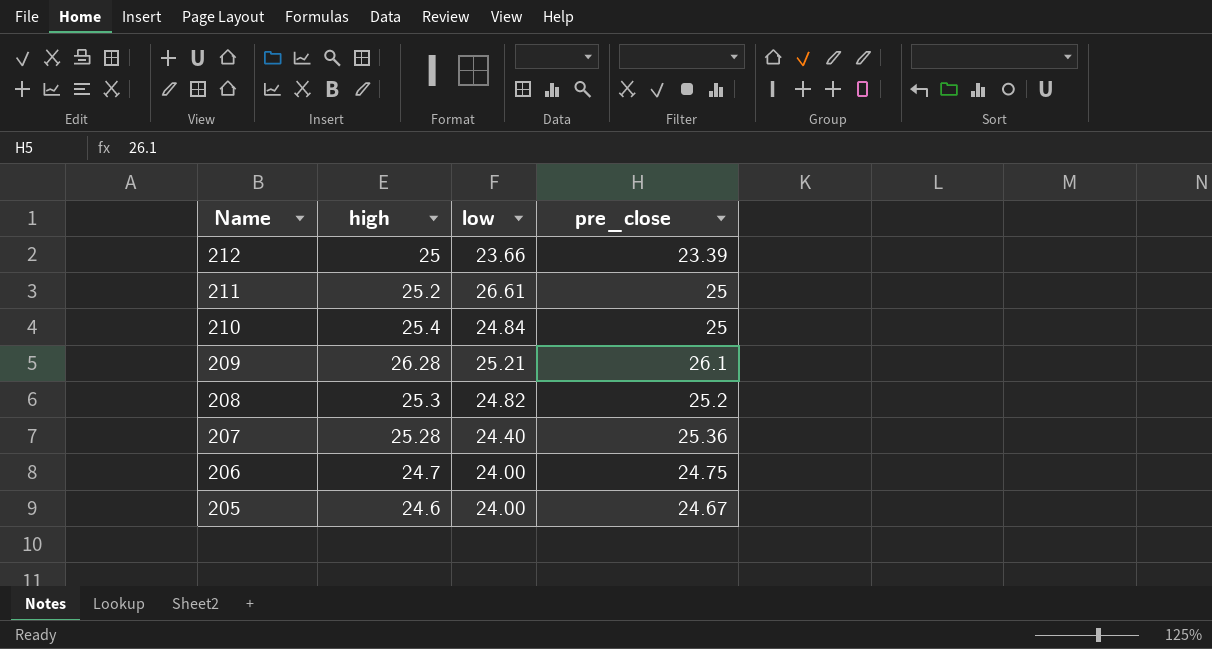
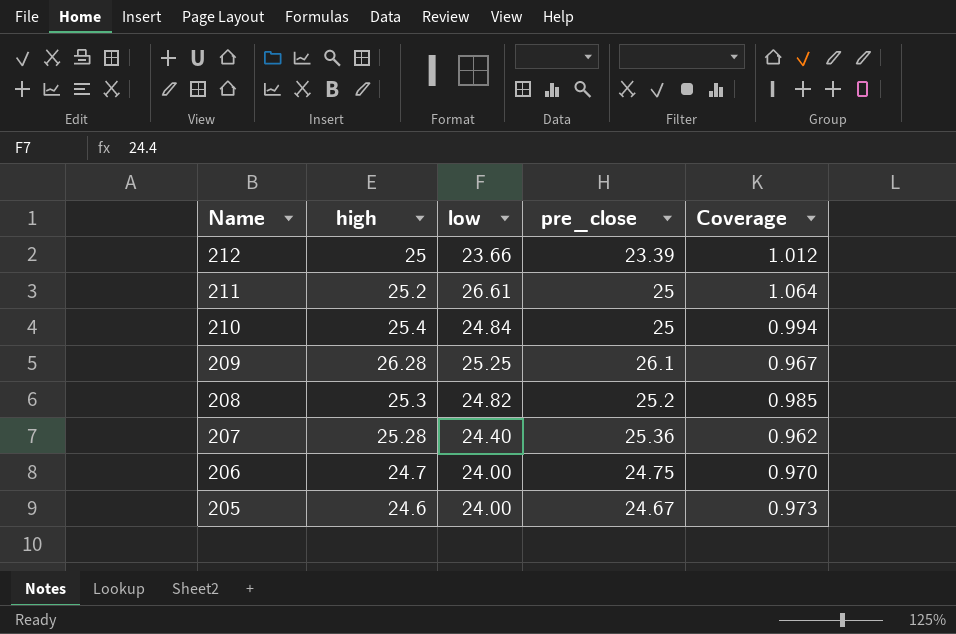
column Coverage | formula: none -> [low] / [pre_close]
209 | low: 25.21 -> 25.25

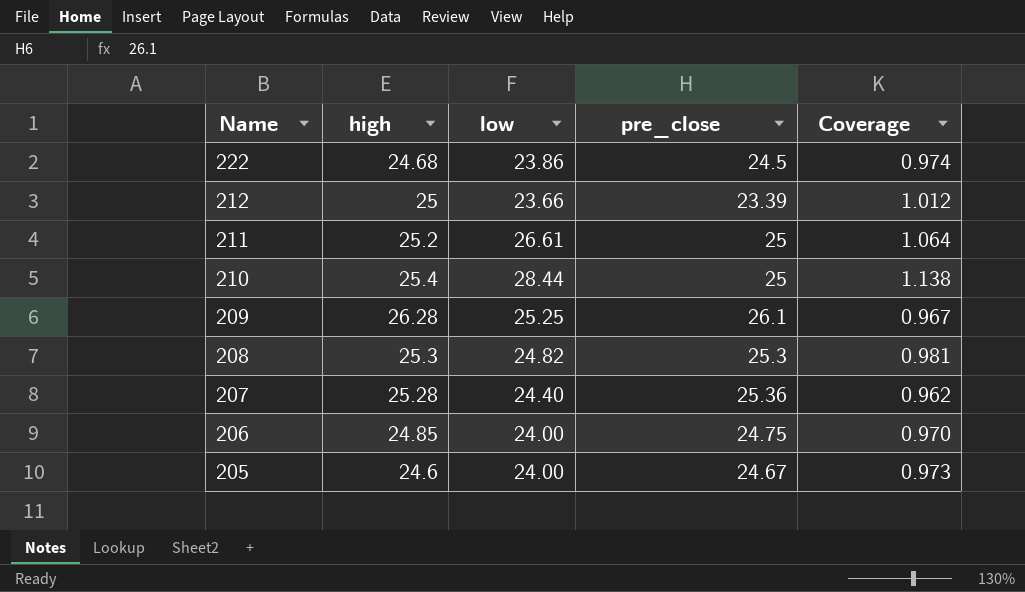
row 222: none -> 24.68 | 23.86 | 24.5 | 0.974
210 | low: 24.84 -> 28.44
210 | Coverage: 0.994 -> 1.138
208 | pre_close: 25.2 -> 25.3
208 | Coverage: 0.985 -> 0.981
206 | high: 24.7 -> 24.85

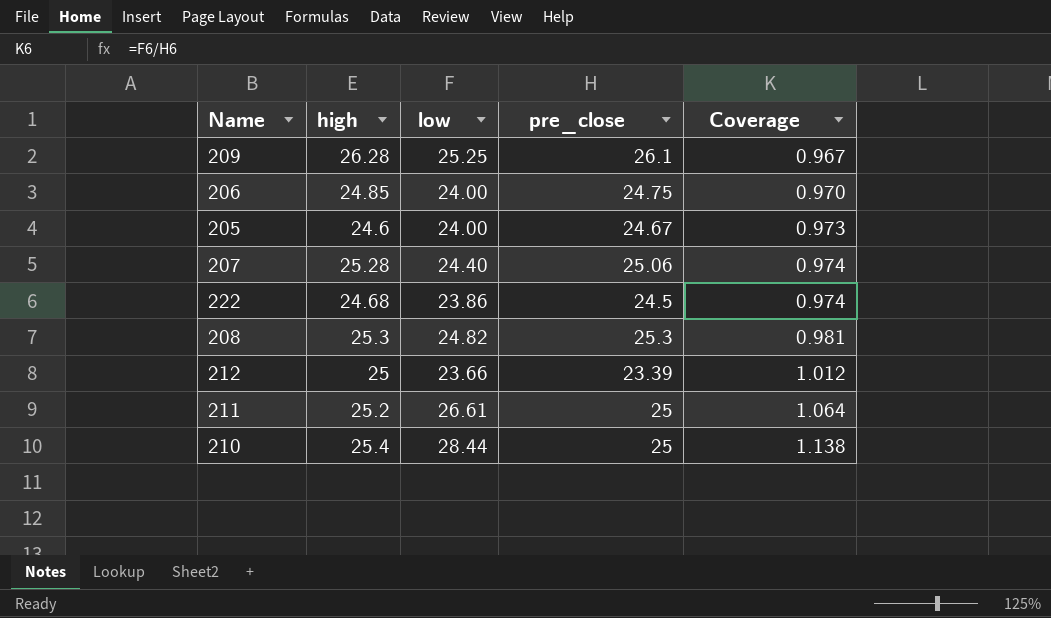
row order: Name descending -> Coverage ascending
207 | pre_close: 25.36 -> 25.06
207 | Coverage: 0.962 -> 0.974

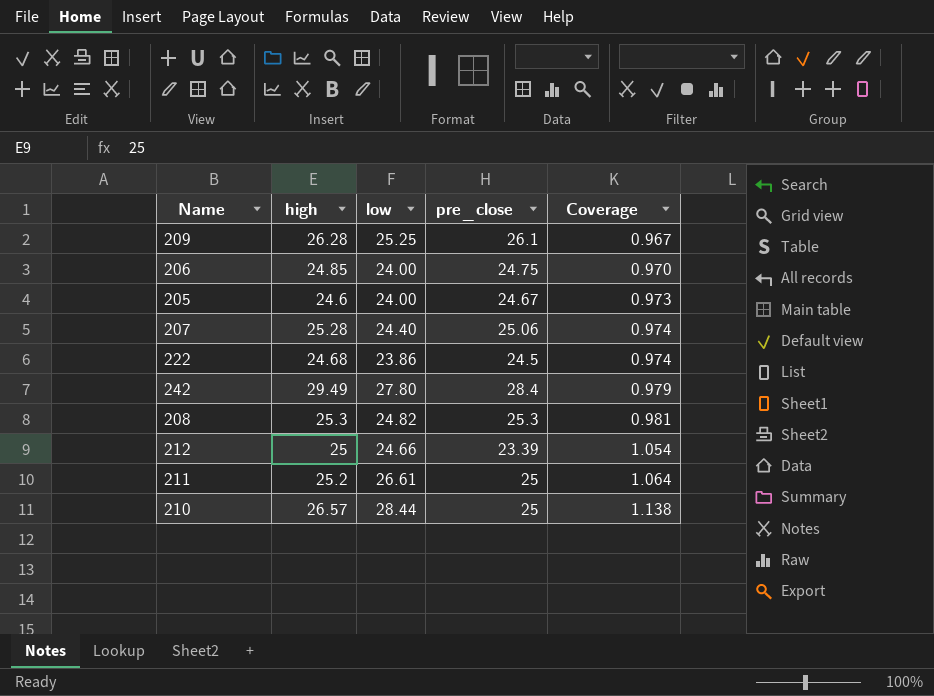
row 242: none -> 29.49 | 27.80 | 28.4 | 0.979
212 | low: 23.66 -> 24.66
212 | Coverage: 1.012 -> 1.054
210 | high: 25.4 -> 26.57

